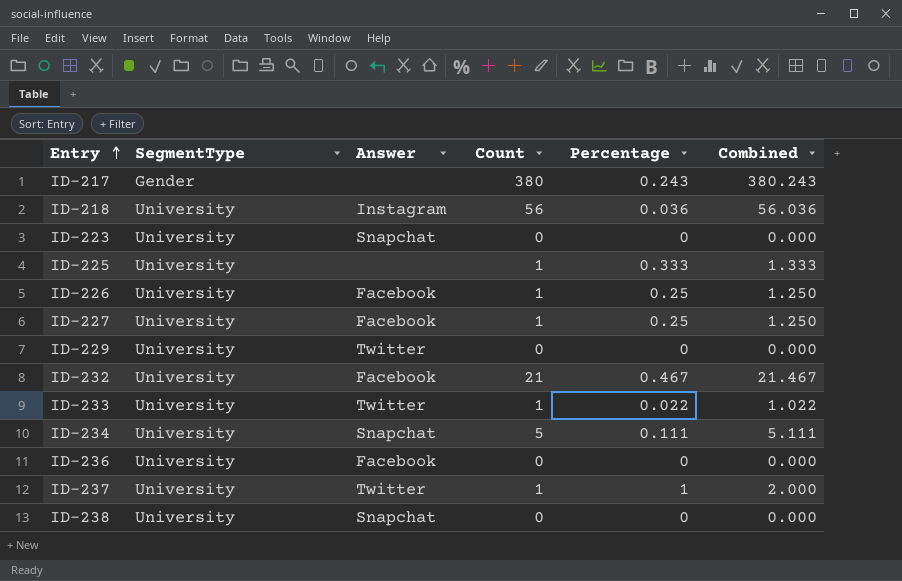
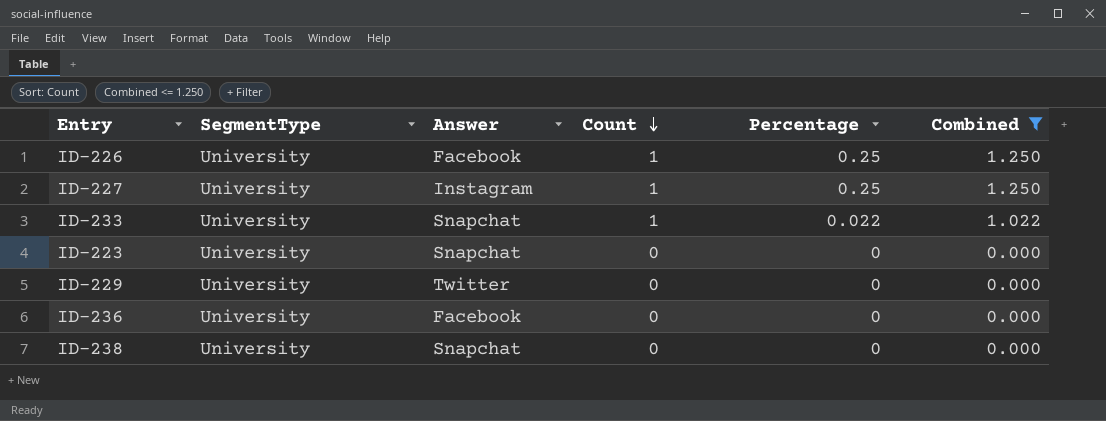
filter: none -> Combined <= 1.250
row order: Entry ascending -> Count descending
ID-227 | Answer: Facebook -> Instagram
ID-233 | Answer: Twitter -> Snapchat

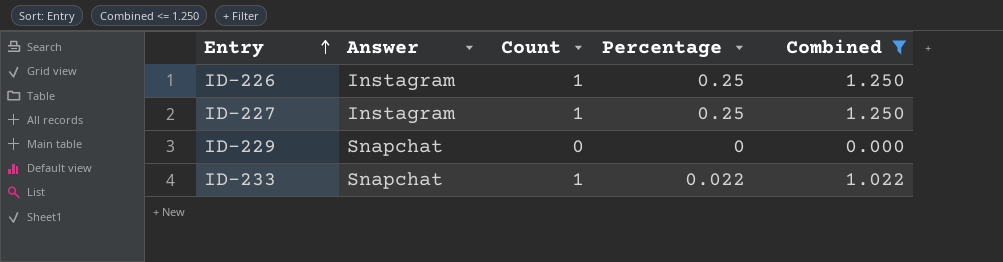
row order: Count descending -> Entry ascending
column SegmentType | position: 2 -> none
row ID-223: University | Snapchat | 0 | 0 | 0.000 -> none
row ID-236: University | Facebook | 0 | 0 | 0.000 -> none
row ID-238: University | Snapchat | 0 | 0 | 0.000 -> none
ID-226 | Answer: Facebook -> Instagram
ID-229 | Answer: Twitter -> Snapchat

